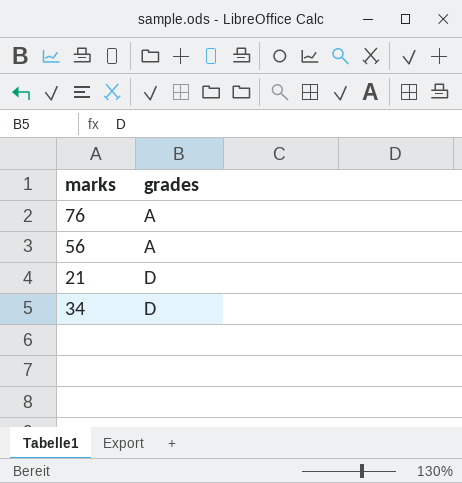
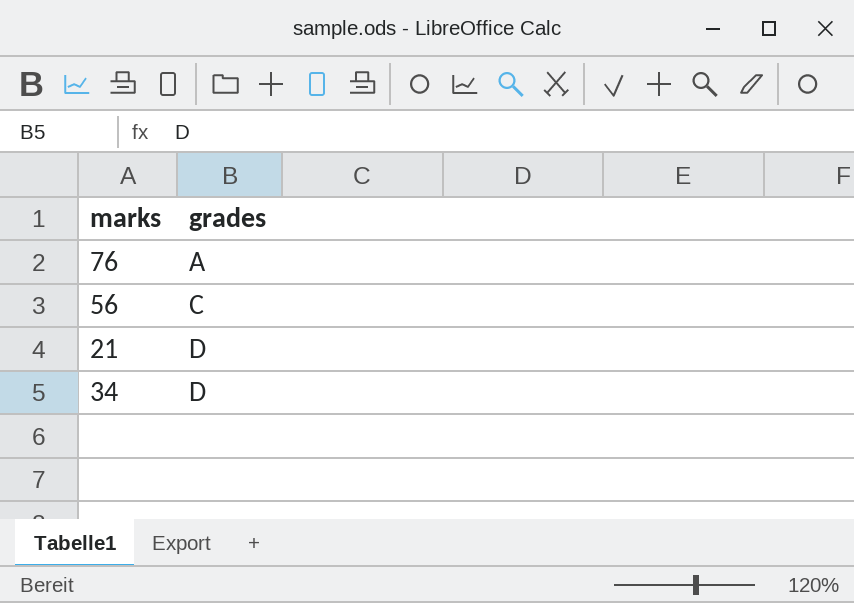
56 | grades: A -> C

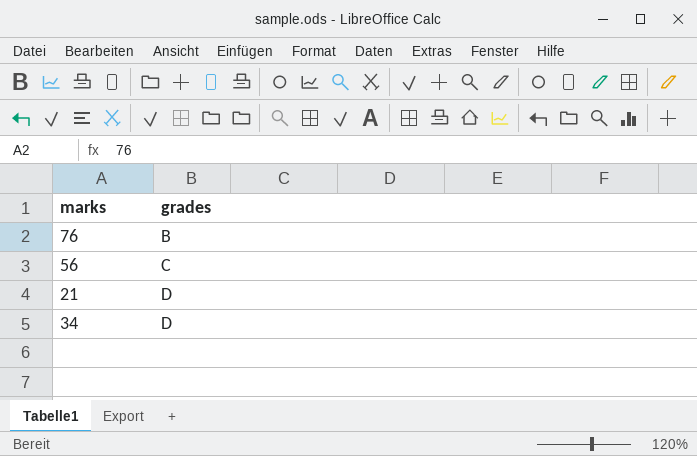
76 | grades: A -> B

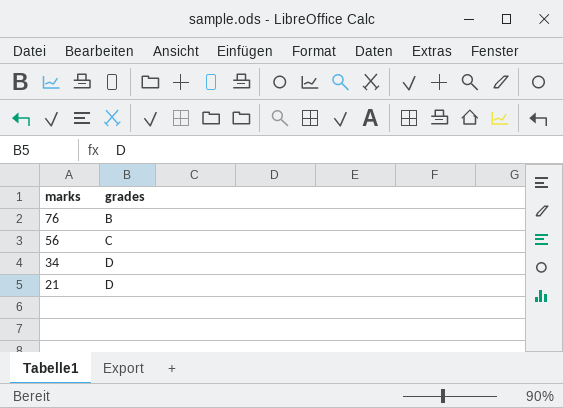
row order: grades ascending -> marks descending

